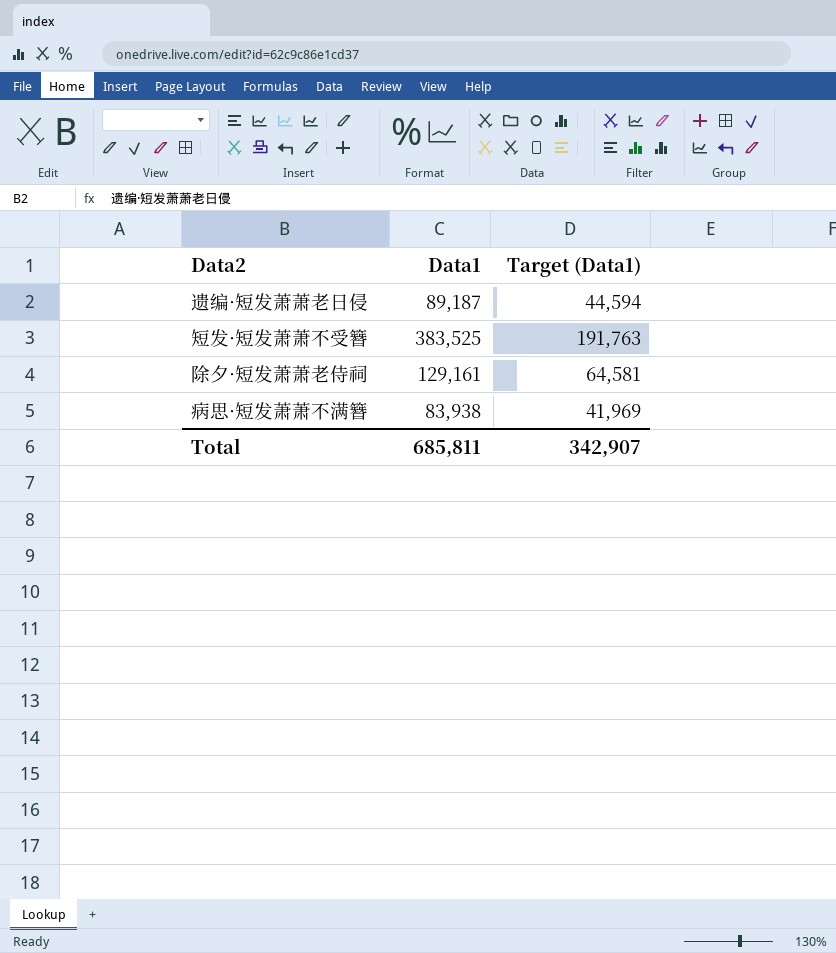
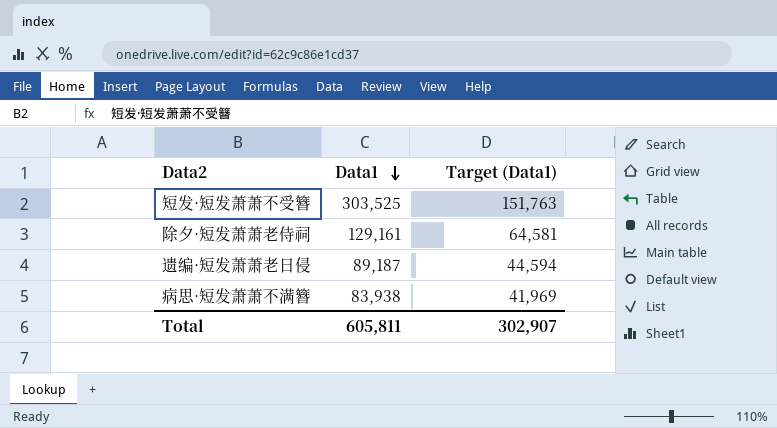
row order: none -> Data1 descending
短发·短发萧萧不受簪 | Data1: 383,525 -> 303,525
短发·短发萧萧不受簪 | Target (Data1): 191,763 -> 151,763
Total | Data1: 685,811 -> 605,811
Total | Target (Data1): 342,907 -> 302,907

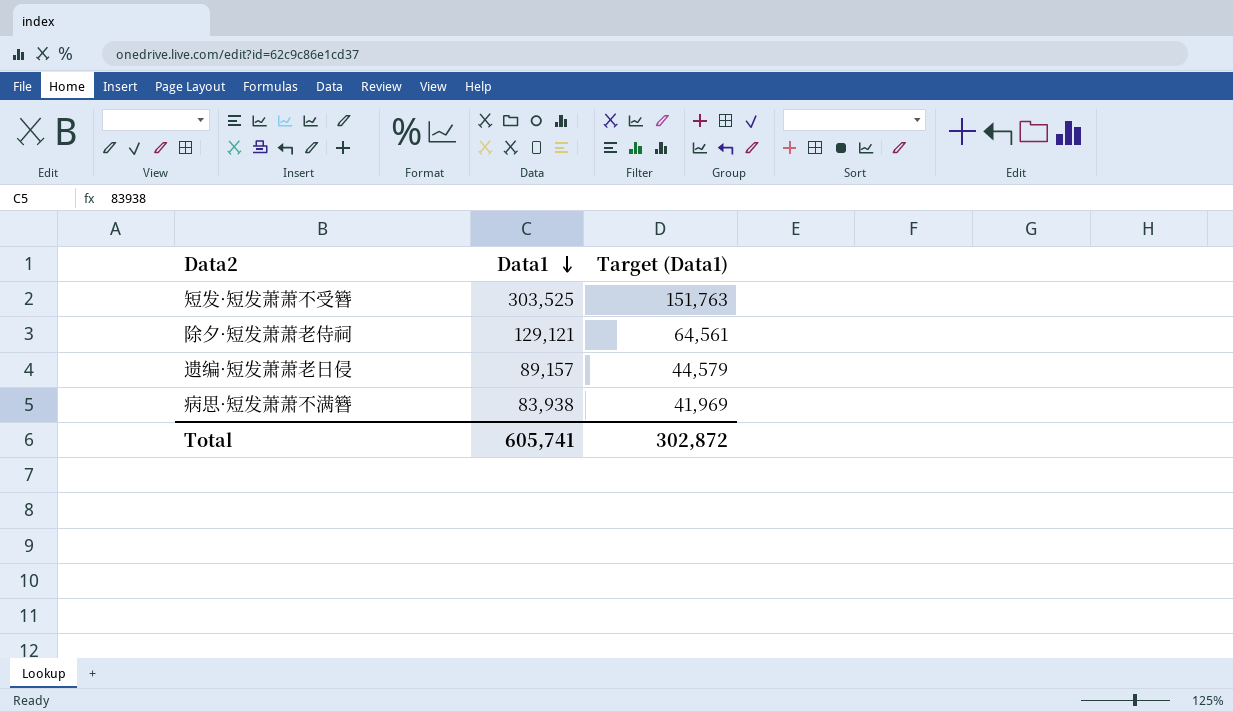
除夕·短发萧萧老侍祠 | Data1: 129,161 -> 129,121
除夕·短发萧萧老侍祠 | Target (Data1): 64,581 -> 64,561
遗编·短发萧萧老日侵 | Data1: 89,187 -> 89,157
遗编·短发萧萧老日侵 | Target (Data1): 44,594 -> 44,579
Total | Data1: 605,811 -> 605,741
Total | Target (Data1): 302,907 -> 302,872

